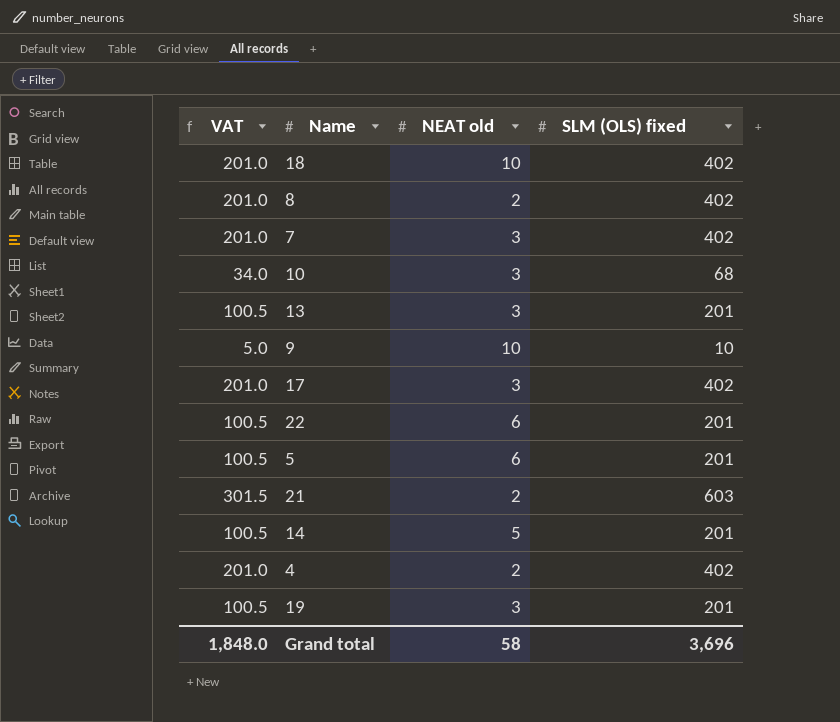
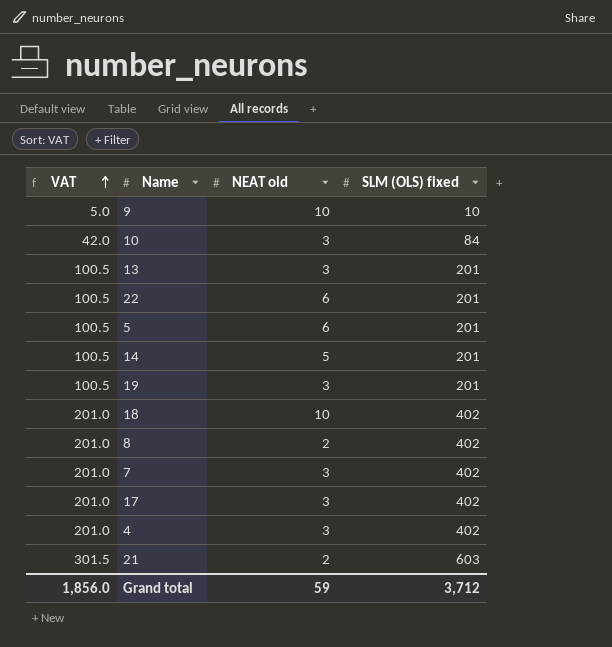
row order: none -> VAT ascending
10 | VAT: 34.0 -> 42.0
10 | SLM (OLS) fixed: 68 -> 84
4 | NEAT old: 2 -> 3
Grand total | VAT: 1,848.0 -> 1,856.0
Grand total | NEAT old: 58 -> 59
Grand total | SLM (OLS) fixed: 3,696 -> 3,712

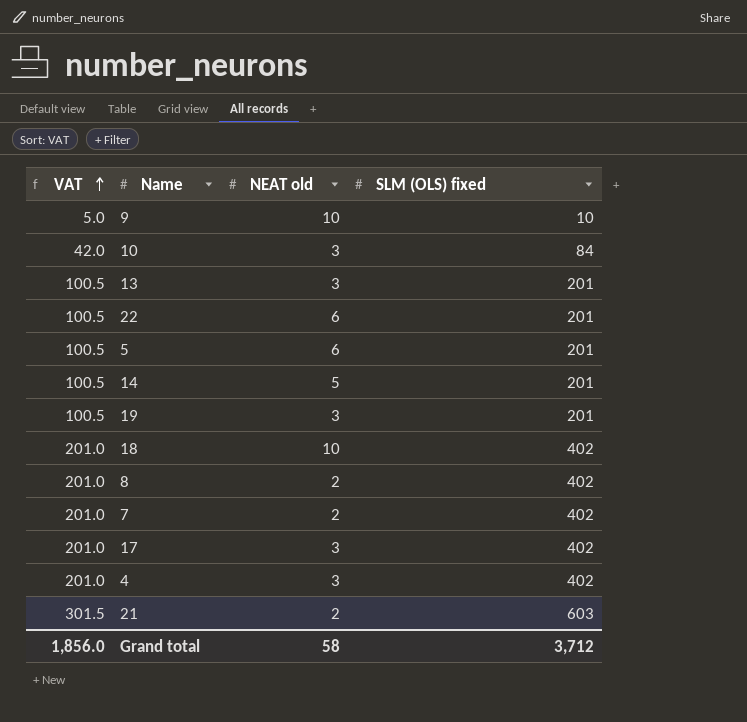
7 | NEAT old: 3 -> 2
Grand total | NEAT old: 59 -> 58

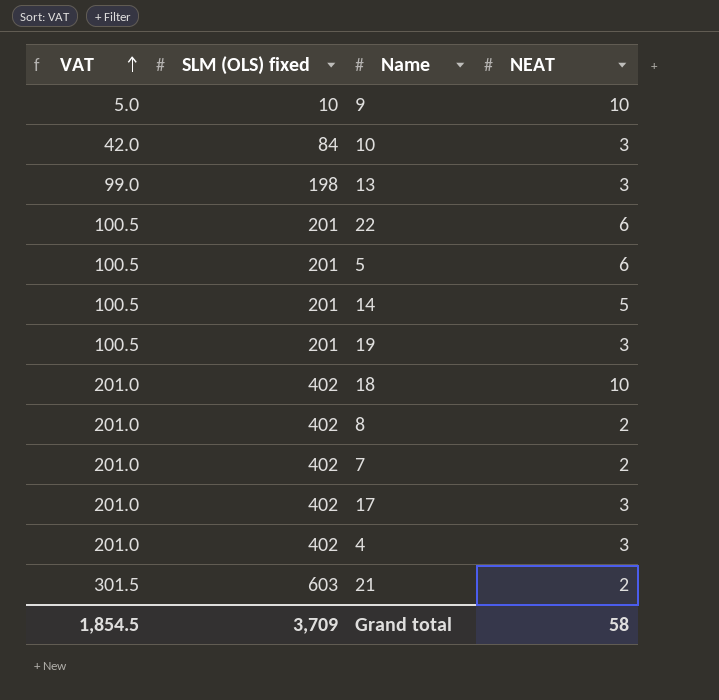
column SLM (OLS) fixed | position: 4 -> 2
column name: NEAT old -> NEAT
13 | VAT: 100.5 -> 99.0
13 | SLM (OLS) fixed: 201 -> 198
Grand total | VAT: 1,856.0 -> 1,854.5
Grand total | SLM (OLS) fixed: 3,712 -> 3,709

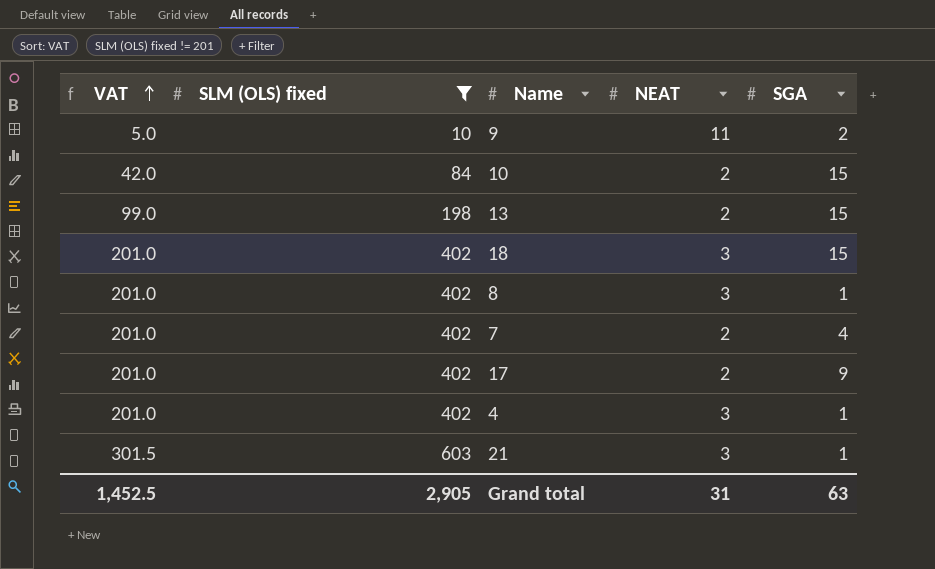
filter: none -> SLM (OLS) fixed != 201
column SGA | position: none -> 5
9 | NEAT: 10 -> 11
10 | NEAT: 3 -> 2
13 | NEAT: 3 -> 2
18 | NEAT: 10 -> 3
8 | NEAT: 2 -> 3
17 | NEAT: 3 -> 2
21 | NEAT: 2 -> 3
Grand total | VAT: 1,854.5 -> 1,452.5
Grand total | SLM (OLS) fixed: 3,709 -> 2,905
Grand total | NEAT: 58 -> 31

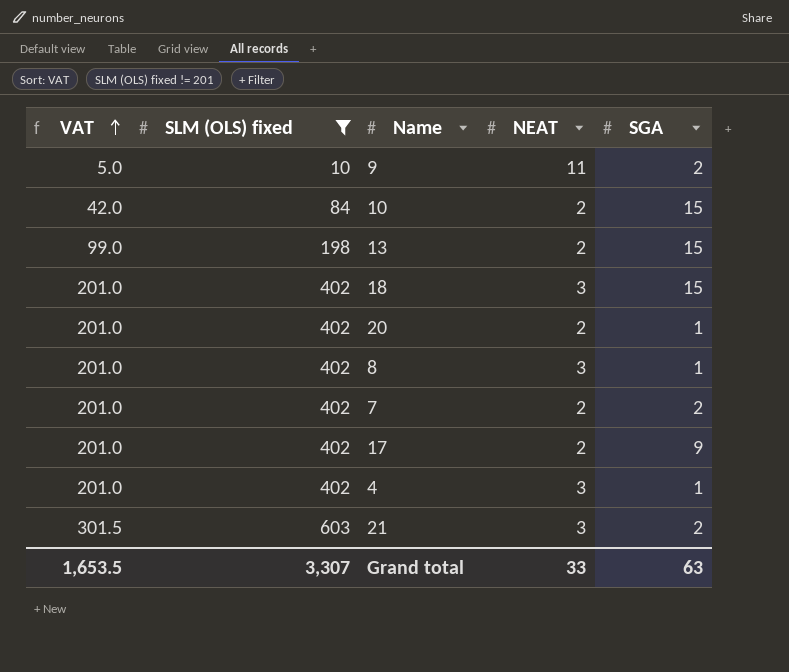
row 20: none -> 201.0 | 402 | 2 | 1
7 | SGA: 4 -> 2
21 | SGA: 1 -> 2
Grand total | VAT: 1,452.5 -> 1,653.5
Grand total | SLM (OLS) fixed: 2,905 -> 3,307
Grand total | NEAT: 31 -> 33

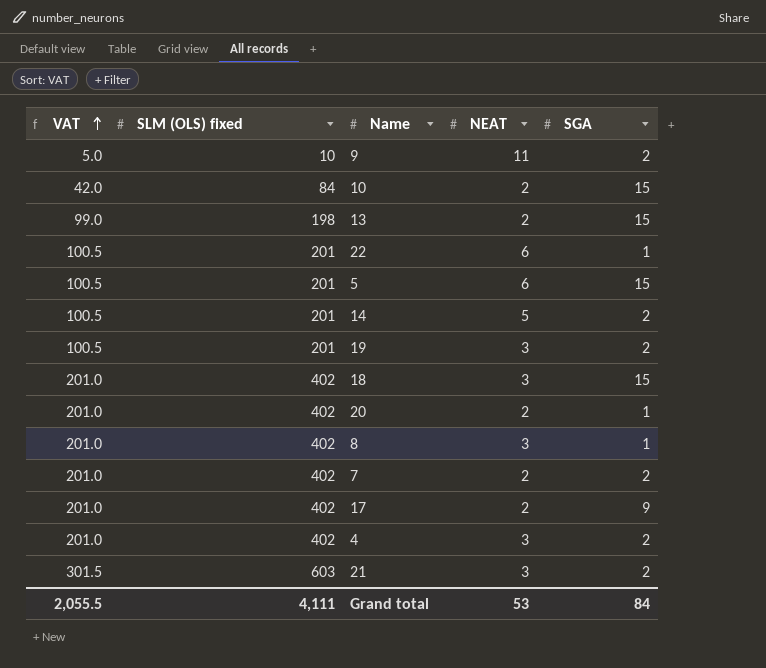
filter: SLM (OLS) fixed != 201 -> none
4 | SGA: 1 -> 2
Grand total | VAT: 1,653.5 -> 2,055.5
Grand total | SLM (OLS) fixed: 3,307 -> 4,111
Grand total | NEAT: 33 -> 53
Grand total | SGA: 63 -> 84

